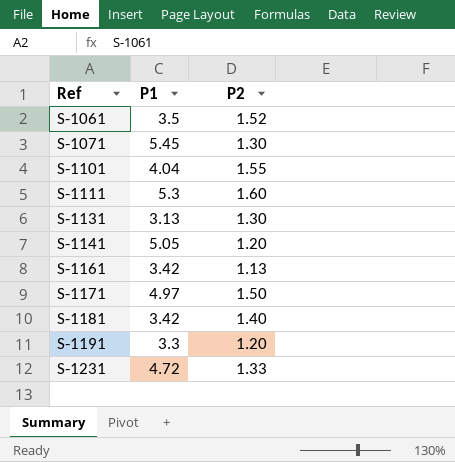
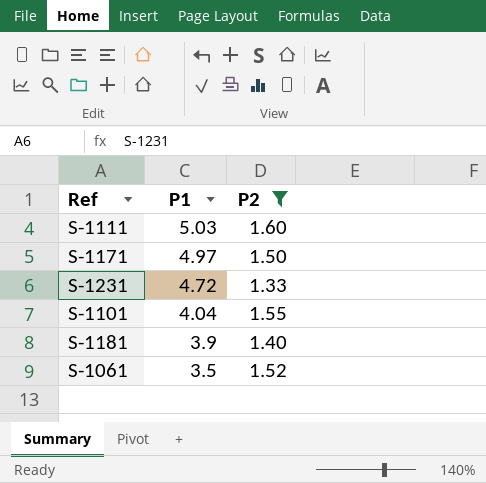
filter: none -> P2 >= 1.33
row order: Ref ascending -> P1 descending
S-1111 | P1: 5.3 -> 5.03
S-1181 | P1: 3.42 -> 3.9

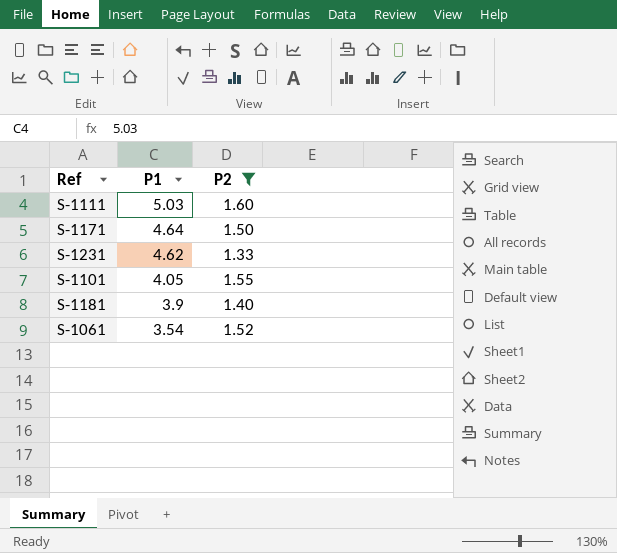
S-1171 | P1: 4.97 -> 4.64
S-1231 | P1: 4.72 -> 4.62
S-1101 | P1: 4.04 -> 4.05
S-1061 | P1: 3.5 -> 3.54

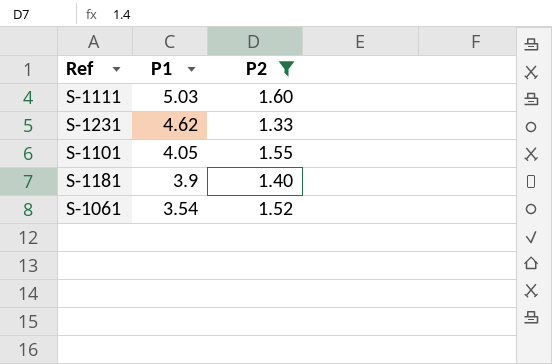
row S-1171: 4.64 | 1.50 -> none

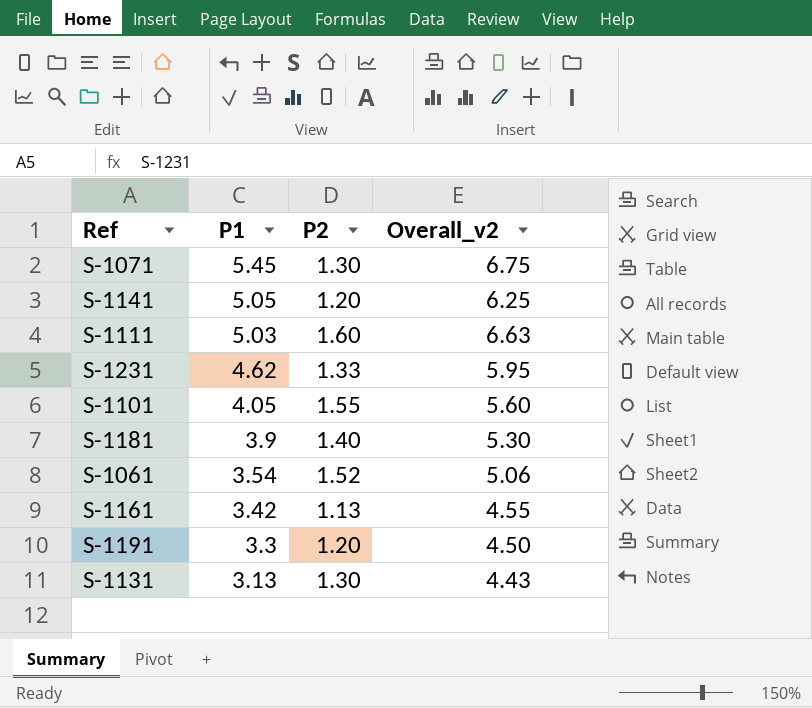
filter: P2 >= 1.33 -> none
column Overall_v2 | formula: none -> [P1] + [P2]

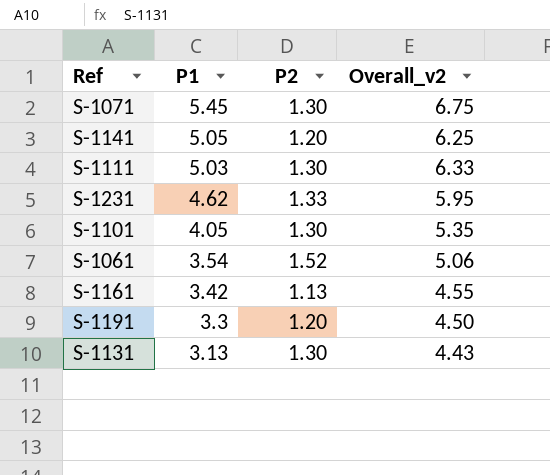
row S-1181: 3.9 | 1.40 | 5.30 -> none
S-1111 | P2: 1.60 -> 1.30
S-1111 | Overall_v2: 6.63 -> 6.33
S-1101 | P2: 1.55 -> 1.30
S-1101 | Overall_v2: 5.60 -> 5.35

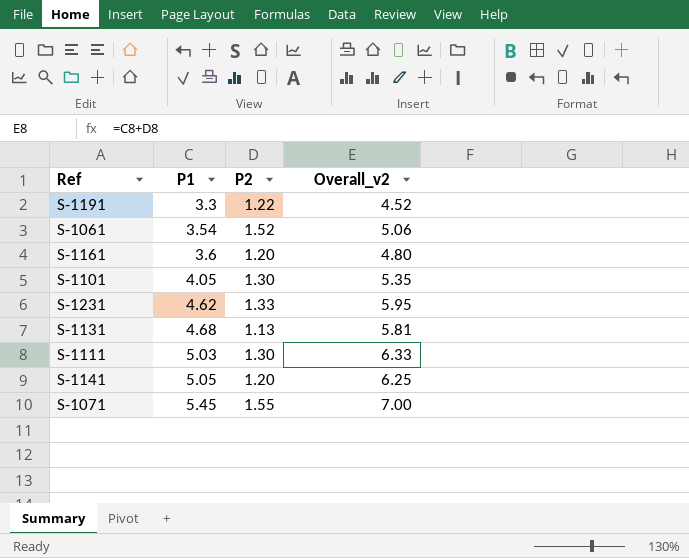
row order: P1 descending -> P1 ascending
S-1191 | P2: 1.20 -> 1.22
S-1191 | Overall_v2: 4.50 -> 4.52
S-1161 | P1: 3.42 -> 3.6
S-1161 | P2: 1.13 -> 1.20
S-1161 | Overall_v2: 4.55 -> 4.80
S-1131 | P1: 3.13 -> 4.68
S-1131 | P2: 1.30 -> 1.13
S-1131 | Overall_v2: 4.43 -> 5.81
S-1071 | P2: 1.30 -> 1.55
S-1071 | Overall_v2: 6.75 -> 7.00

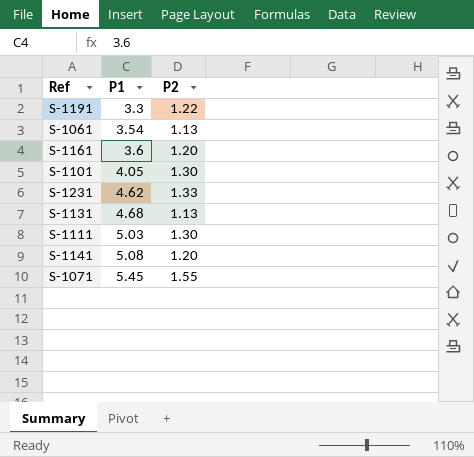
column Overall_v2 | formula: [P1] + [P2] -> none
S-1061 | P2: 1.52 -> 1.13
S-1141 | P1: 5.05 -> 5.08

